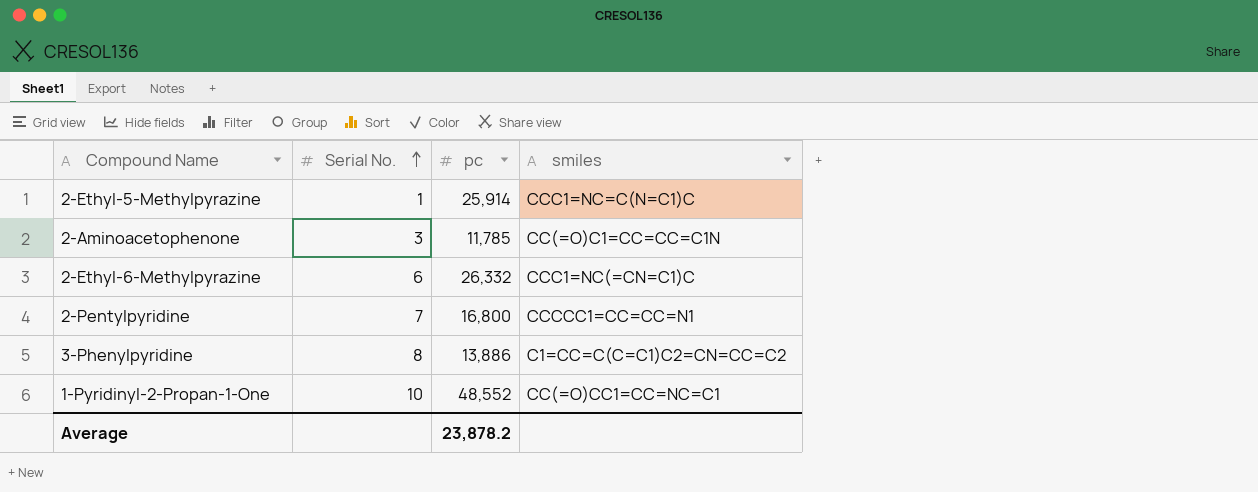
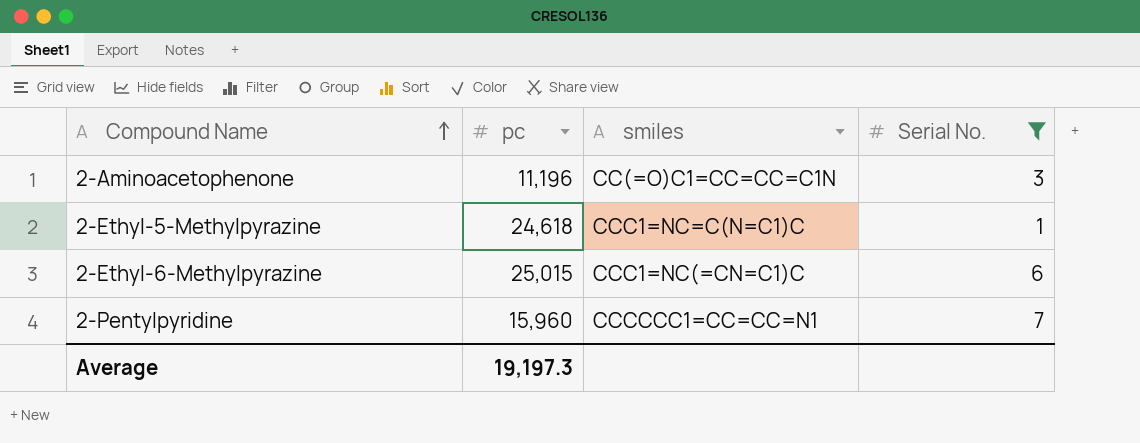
filter: none -> Serial No. <= 7
row order: Serial No. ascending -> Compound Name ascending
column Serial No. | position: 2 -> 4
2-Aminoacetophenone | pc: 11,785 -> 11,196
2-Ethyl-5-Methylpyrazine | pc: 25,914 -> 24,618
2-Ethyl-6-Methylpyrazine | pc: 26,332 -> 25,015
2-Pentylpyridine | pc: 16,800 -> 15,960
2-Pentylpyridine | smiles: CCCCC1=CC=CC=N1 -> CCCCCC1=CC=CC=N1
Average | pc: 23,878.2 -> 19,197.3

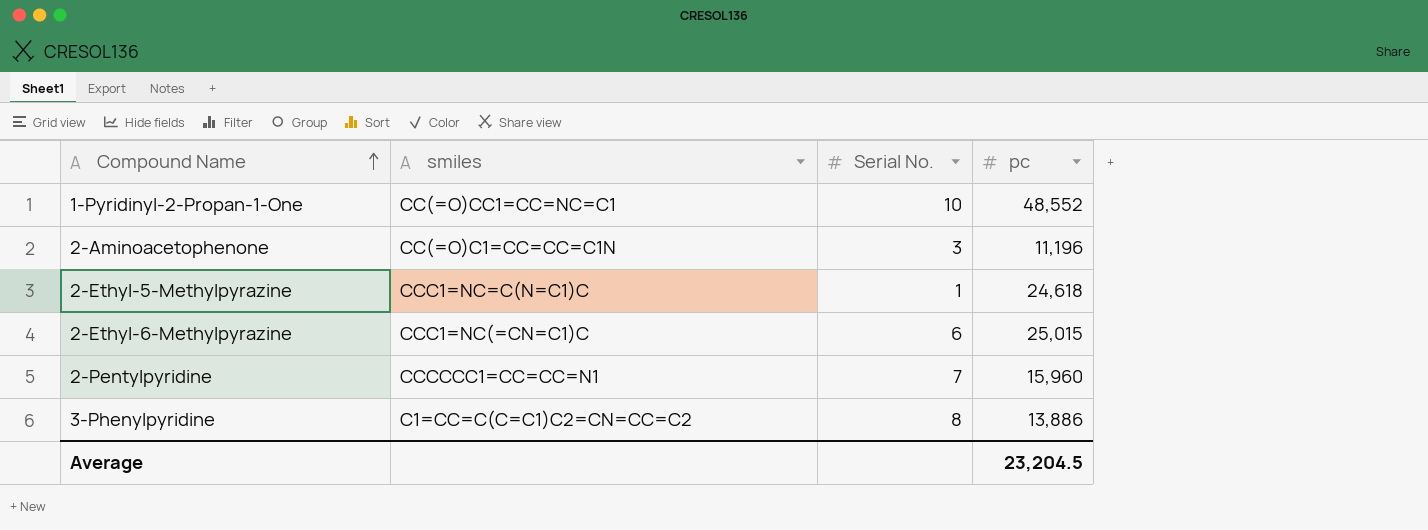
filter: Serial No. <= 7 -> none
column pc | position: 2 -> 4
Average | pc: 19,197.3 -> 23,204.5

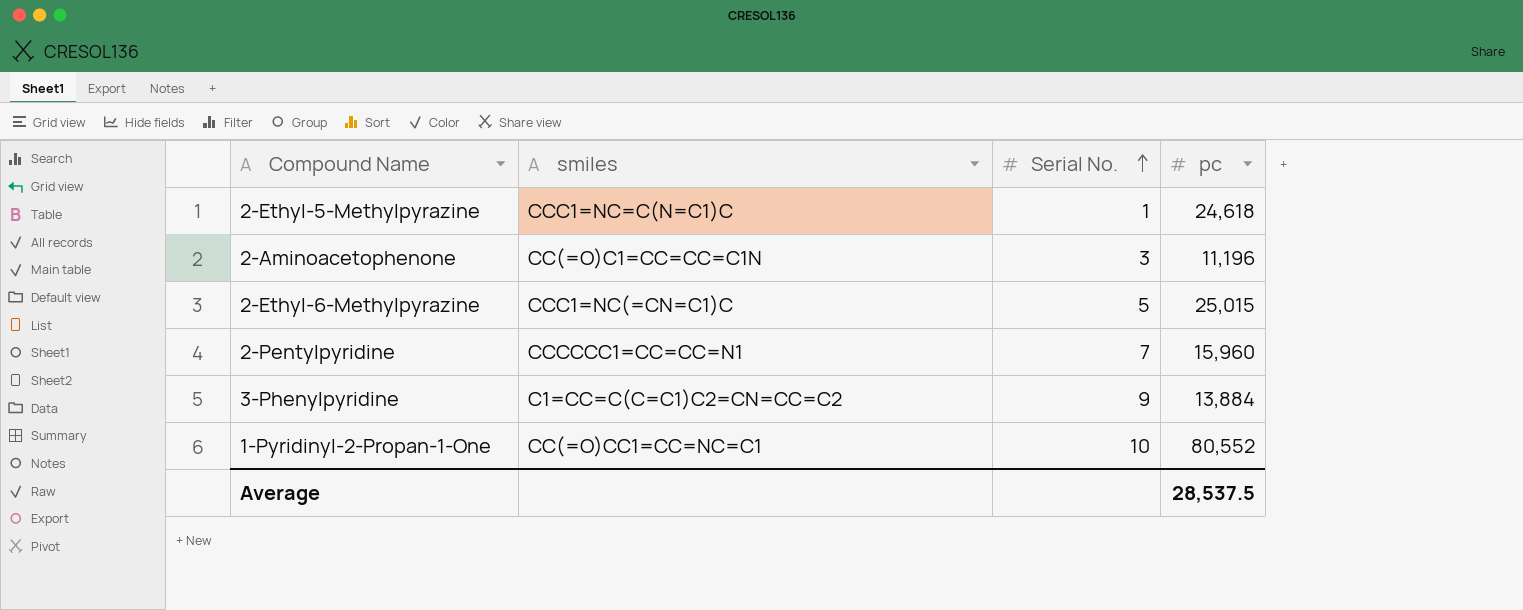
row order: Compound Name ascending -> Serial No. ascending
2-Ethyl-6-Methylpyrazine | Serial No.: 6 -> 5
3-Phenylpyridine | Serial No.: 8 -> 9
3-Phenylpyridine | pc: 13,886 -> 13,884
1-Pyridinyl-2-Propan-1-One | pc: 48,552 -> 80,552
Average | pc: 23,204.5 -> 28,537.5

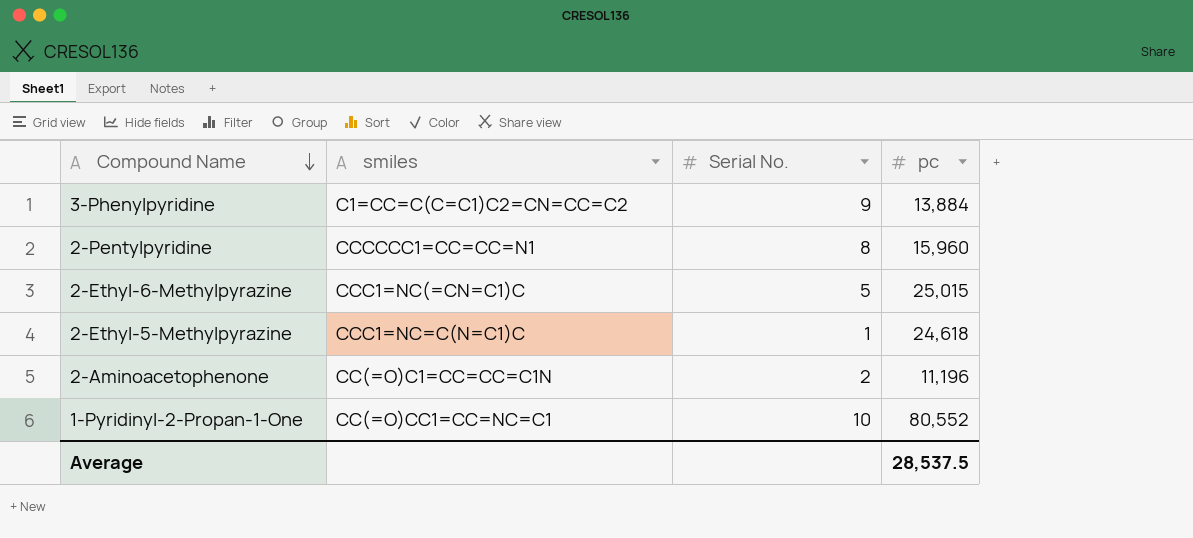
row order: Serial No. ascending -> Compound Name descending
2-Pentylpyridine | Serial No.: 7 -> 8
2-Aminoacetophenone | Serial No.: 3 -> 2

